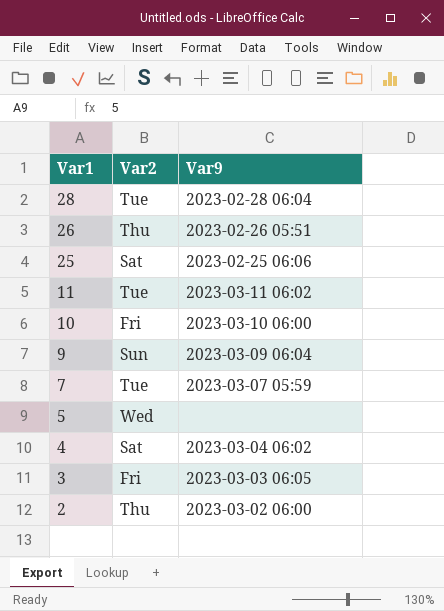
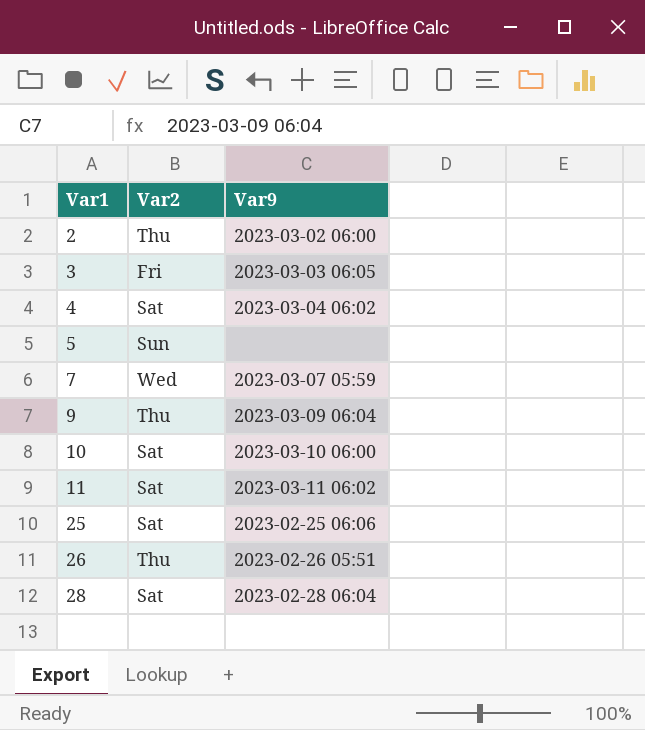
row order: Var1 descending -> Var1 ascending
5 | Var2: Wed -> Sun
7 | Var2: Tue -> Wed
9 | Var2: Sun -> Thu
10 | Var2: Fri -> Sat
11 | Var2: Tue -> Sat
28 | Var2: Tue -> Sat

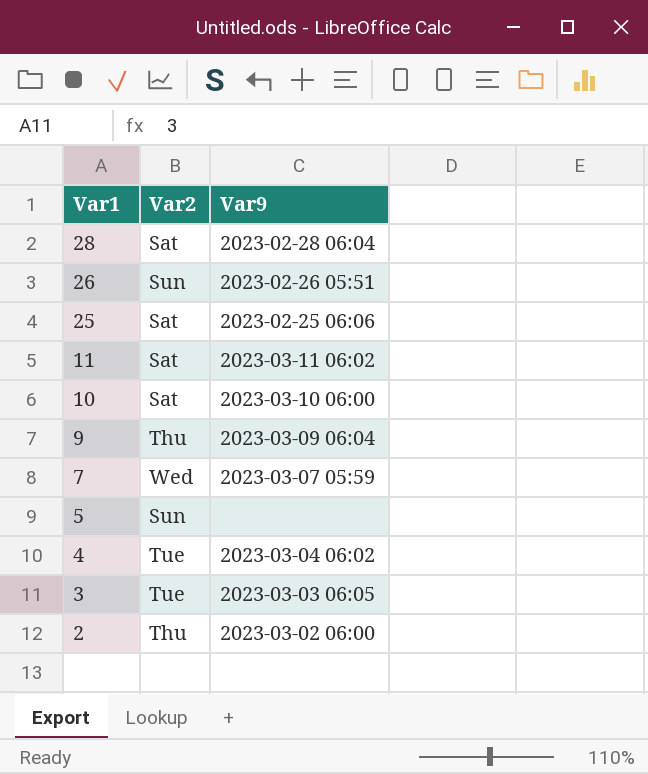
row order: Var1 ascending -> Var1 descending
26 | Var2: Thu -> Sun
4 | Var2: Sat -> Tue
3 | Var2: Fri -> Tue

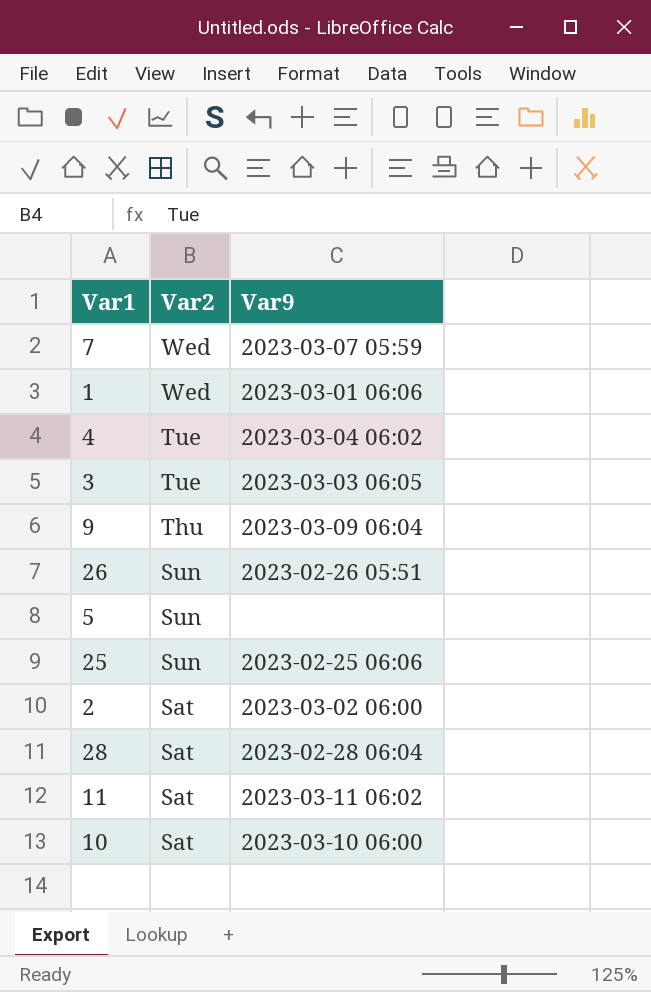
row order: Var1 descending -> Var2 descending
row 1: none -> Wed | 2023-03-01 06:06
25 | Var2: Sat -> Sun
2 | Var2: Thu -> Sat

